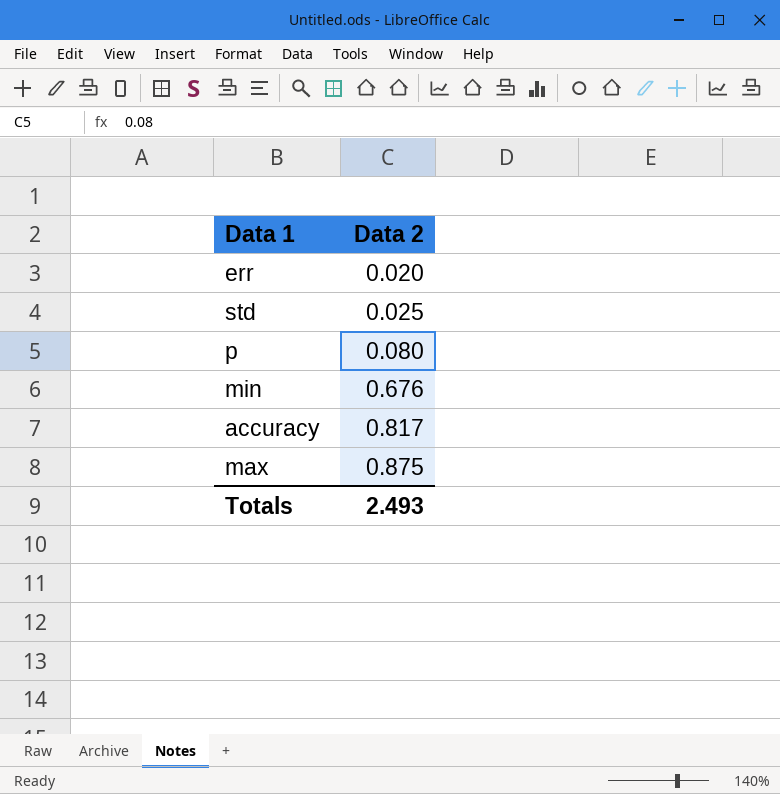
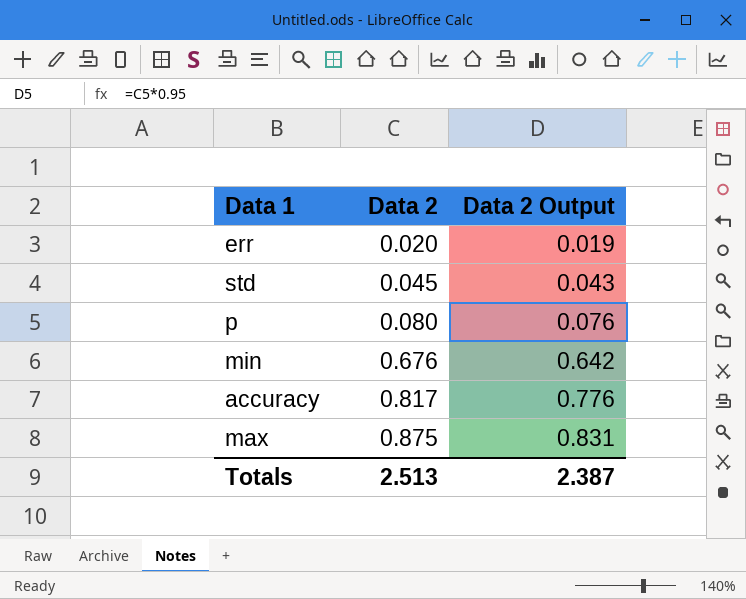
column Data 2 Output | formula: none -> [Data 2] * 0.95
std | Data 2: 0.025 -> 0.045
Totals | Data 2: 2.493 -> 2.513

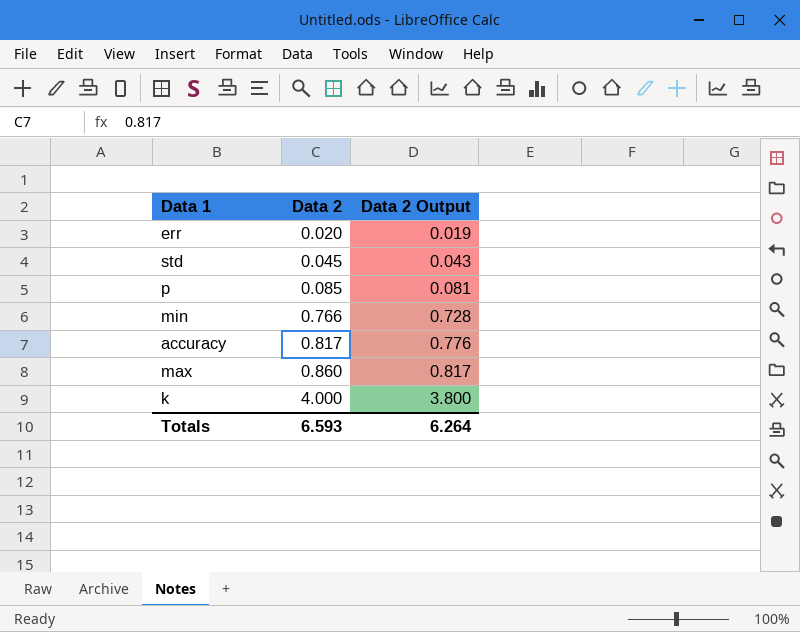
p | Data 2: 0.080 -> 0.085
p | Data 2 Output: 0.076 -> 0.081
min | Data 2: 0.676 -> 0.766
min | Data 2 Output: 0.642 -> 0.728
max | Data 2: 0.875 -> 0.860
max | Data 2 Output: 0.831 -> 0.817
row k: none -> 4.000 | 3.800
Totals | Data 2: 2.513 -> 6.593
Totals | Data 2 Output: 2.387 -> 6.264

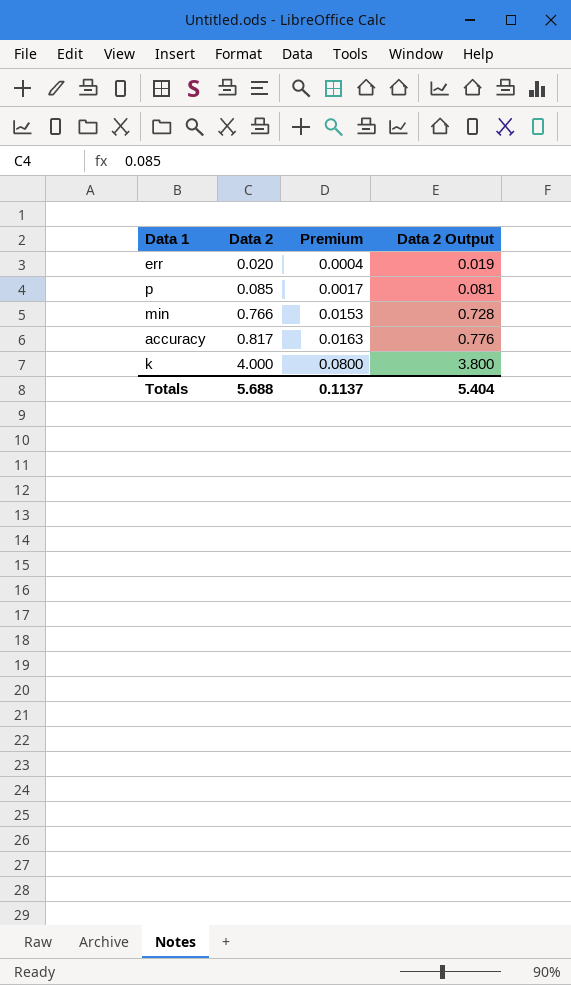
column Premium | formula: none -> [Data 2] * 0.02
row std: 0.045 | 0.043 -> none
row max: 0.860 | 0.817 -> none
Totals | Data 2: 6.593 -> 5.688
Totals | Data 2 Output: 6.264 -> 5.404

